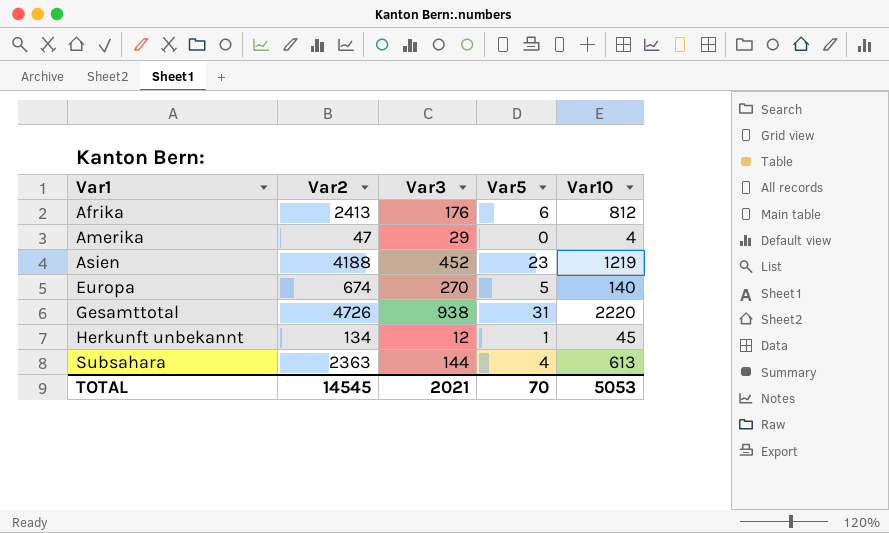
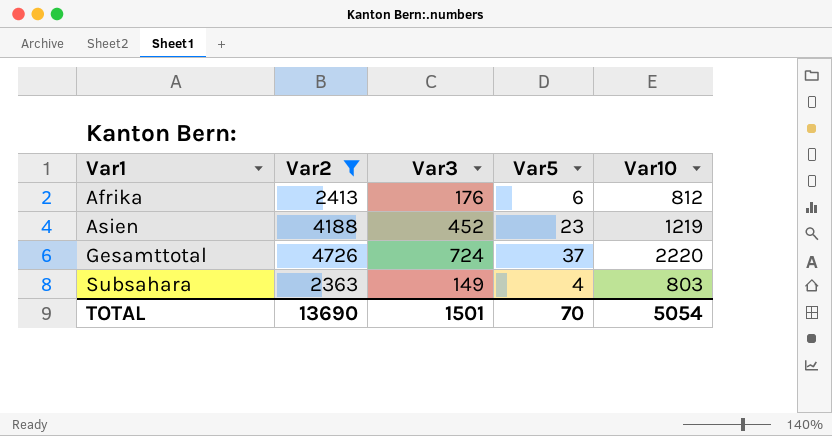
filter: none -> Var2 >= 2363
Gesamttotal | Var3: 938 -> 724
Gesamttotal | Var5: 31 -> 37
Subsahara | Var3: 144 -> 149
Subsahara | Var10: 613 -> 803
TOTAL | Var2: 14545 -> 13690
TOTAL | Var3: 2021 -> 1501
TOTAL | Var10: 5053 -> 5054

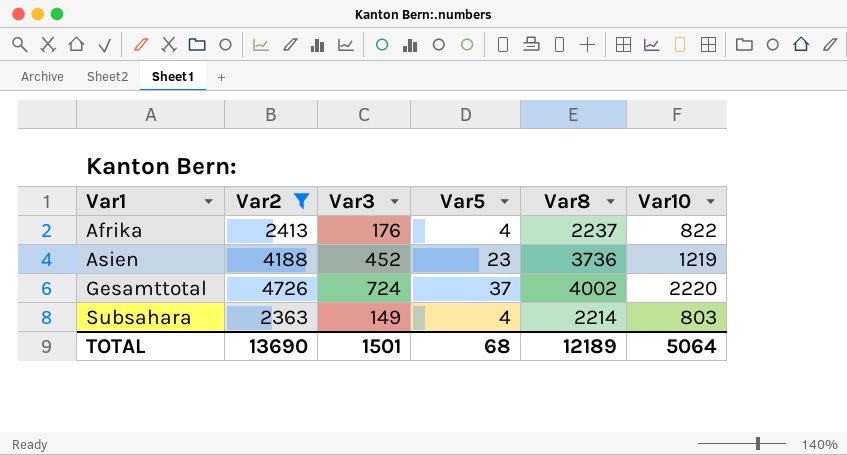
column Var8 | formula: none -> [Var2] - [Var3]
Afrika | Var5: 6 -> 4
Afrika | Var10: 812 -> 822
TOTAL | Var5: 70 -> 68
TOTAL | Var10: 5054 -> 5064

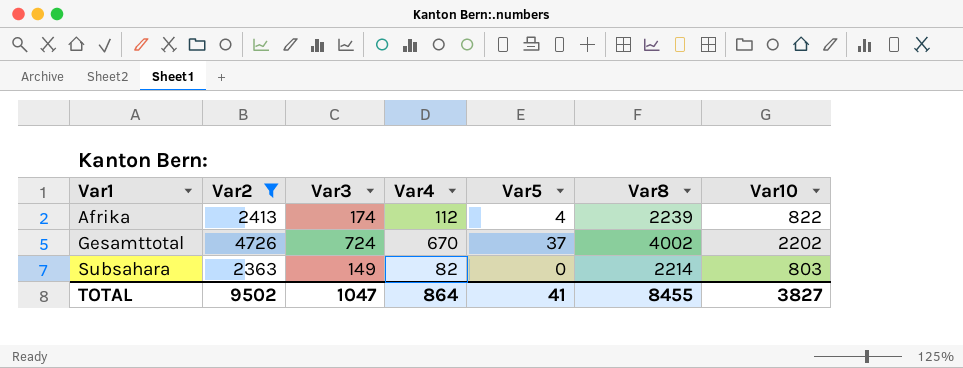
column Var4 | position: none -> 4
row Asien: 4188 | 452 | 23 | 3736 | 1219 -> none
Afrika | Var3: 176 -> 174
Afrika | Var8: 2237 -> 2239
Gesamttotal | Var10: 2220 -> 2202
Subsahara | Var5: 4 -> 0
TOTAL | Var2: 13690 -> 9502
TOTAL | Var3: 1501 -> 1047
TOTAL | Var5: 68 -> 41
TOTAL | Var8: 12189 -> 8455
TOTAL | Var10: 5064 -> 3827

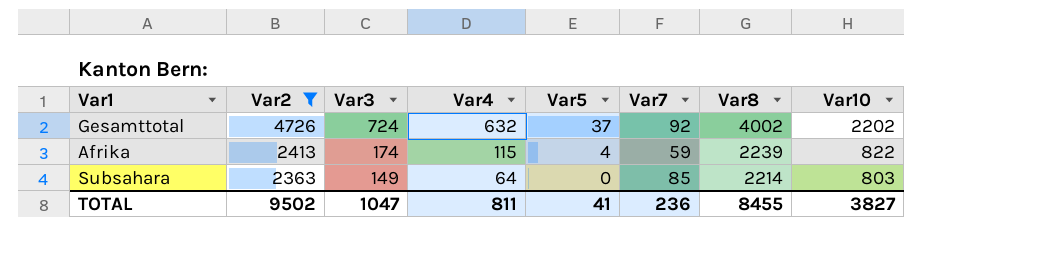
row order: Var1 ascending -> Var2 descending
column Var7 | formula: none -> [Var3] - [Var4]
Gesamttotal | Var4: 670 -> 632
Afrika | Var4: 112 -> 115
Subsahara | Var4: 82 -> 64
TOTAL | Var4: 864 -> 811

